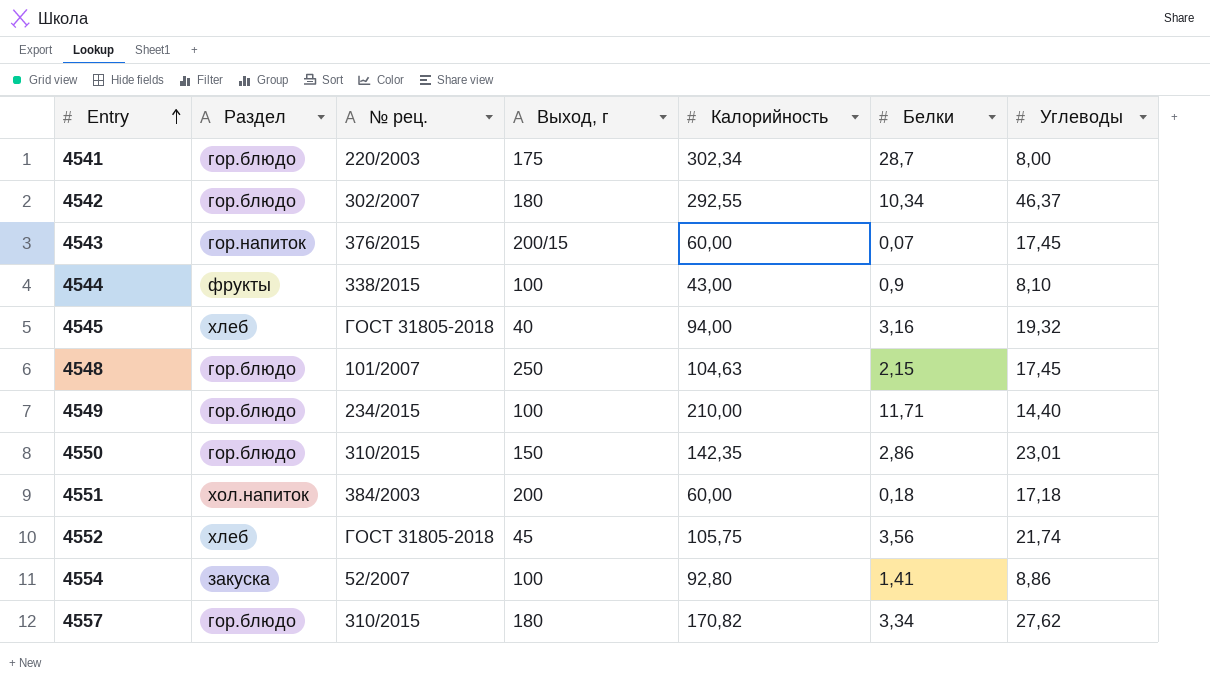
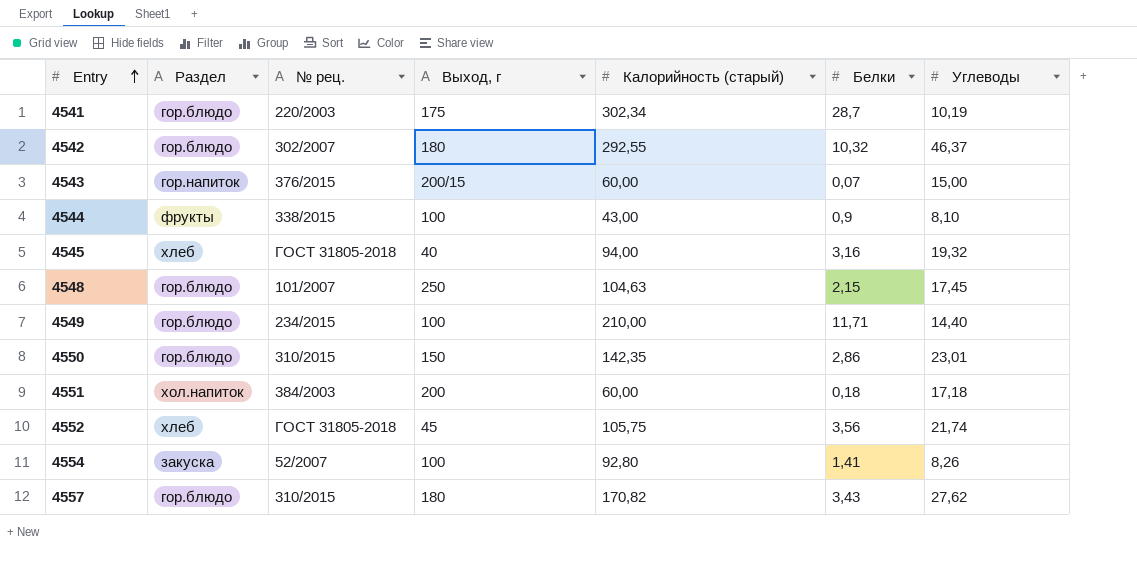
column name: Калорийность -> Калорийность (старый)
4541 | Углеводы: 8,00 -> 10,19
4542 | Белки: 10,34 -> 10,32
4543 | Углеводы: 17,45 -> 15,00
4554 | Углеводы: 8,86 -> 8,26
4557 | Белки: 3,34 -> 3,43

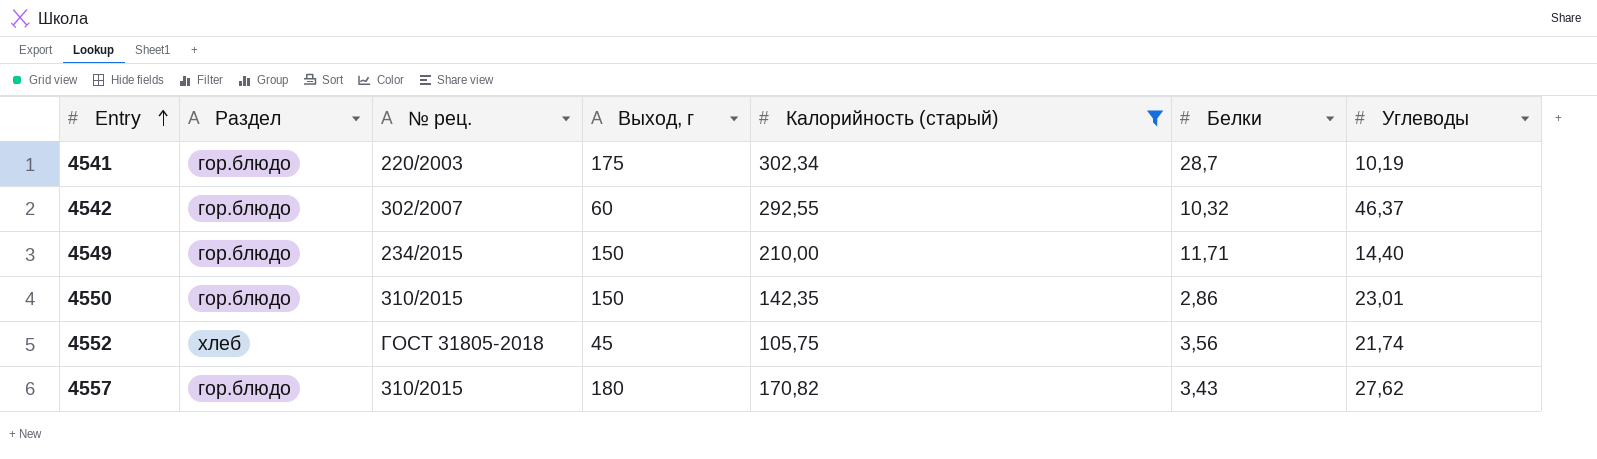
filter: none -> Калорийность (старый) >= 105,75
4542 | Выход, г: 180 -> 60
4549 | Выход, г: 100 -> 150

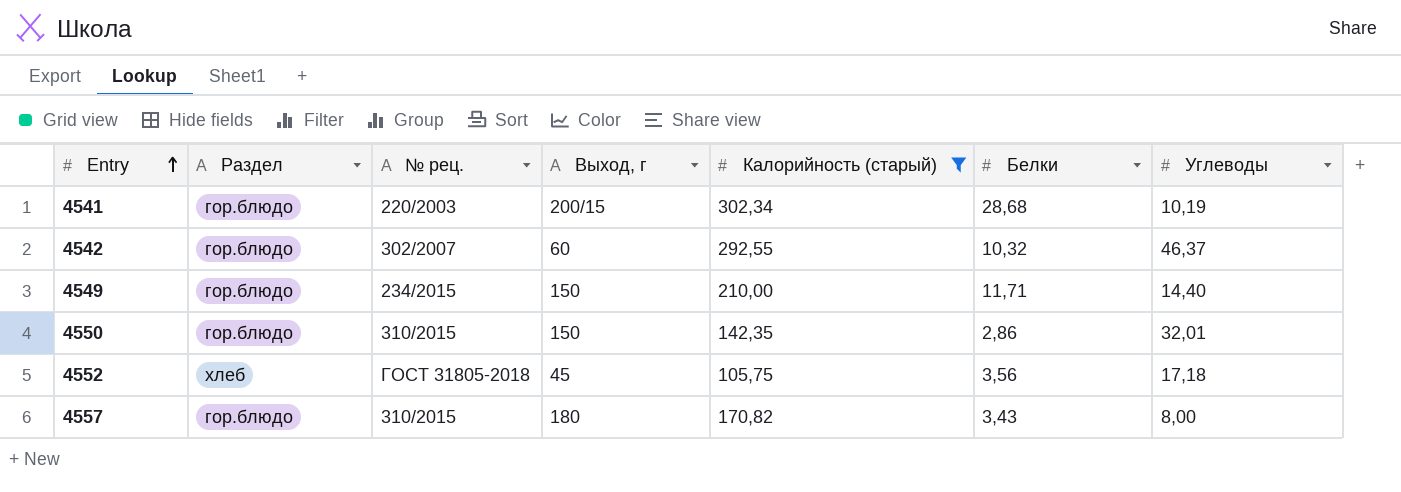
4541 | Выход, г: 175 -> 200/15
4541 | Белки: 28,7 -> 28,68
4550 | Углеводы: 23,01 -> 32,01
4552 | Углеводы: 21,74 -> 17,18
4557 | Углеводы: 27,62 -> 8,00

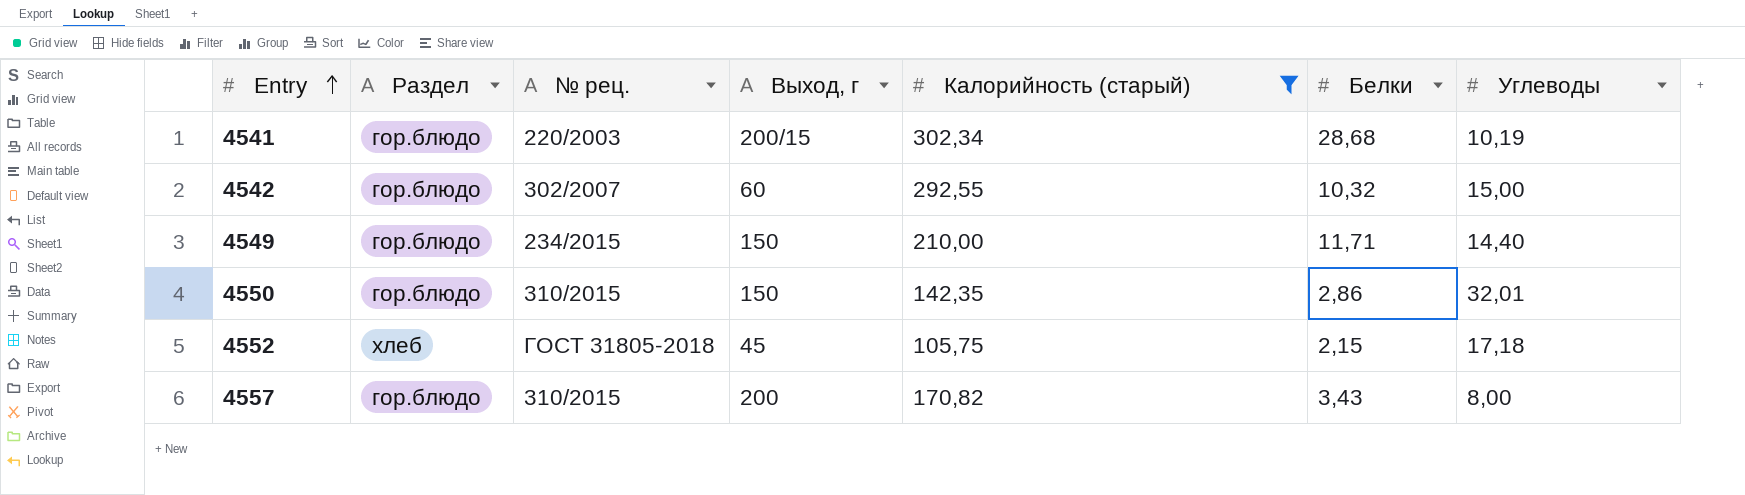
4542 | Углеводы: 46,37 -> 15,00
4552 | Белки: 3,56 -> 2,15
4557 | Выход, г: 180 -> 200

